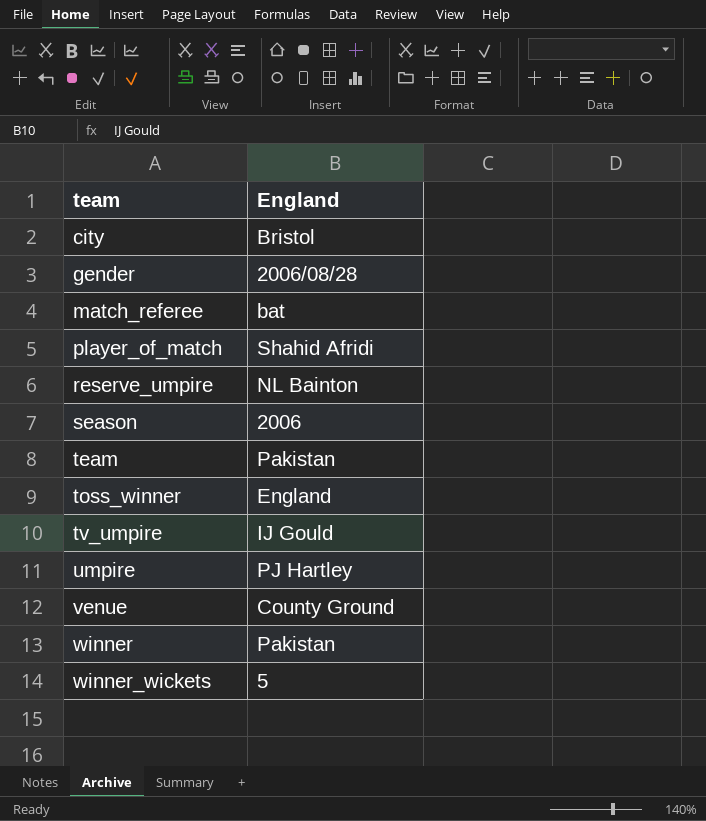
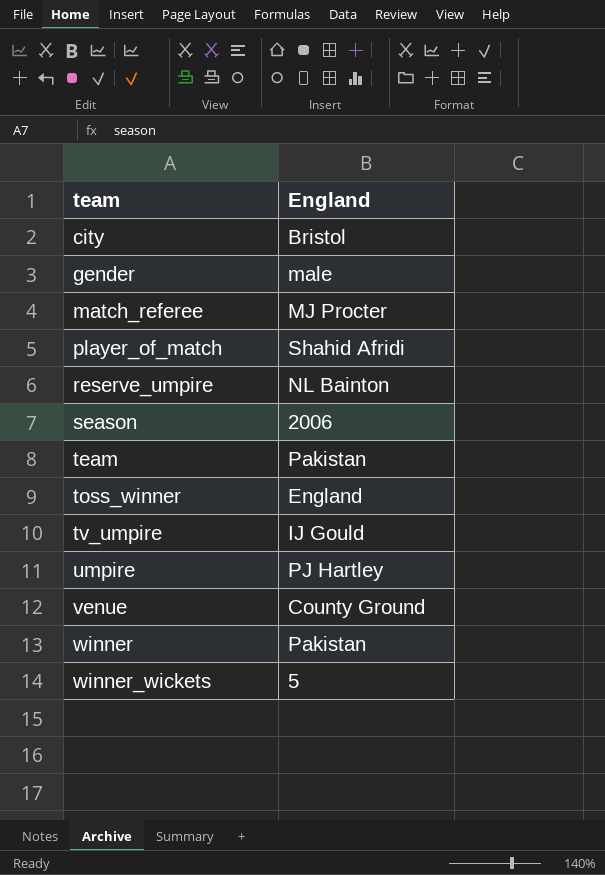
gender | England: 2006/08/28 -> male
match_referee | England: bat -> MJ Procter

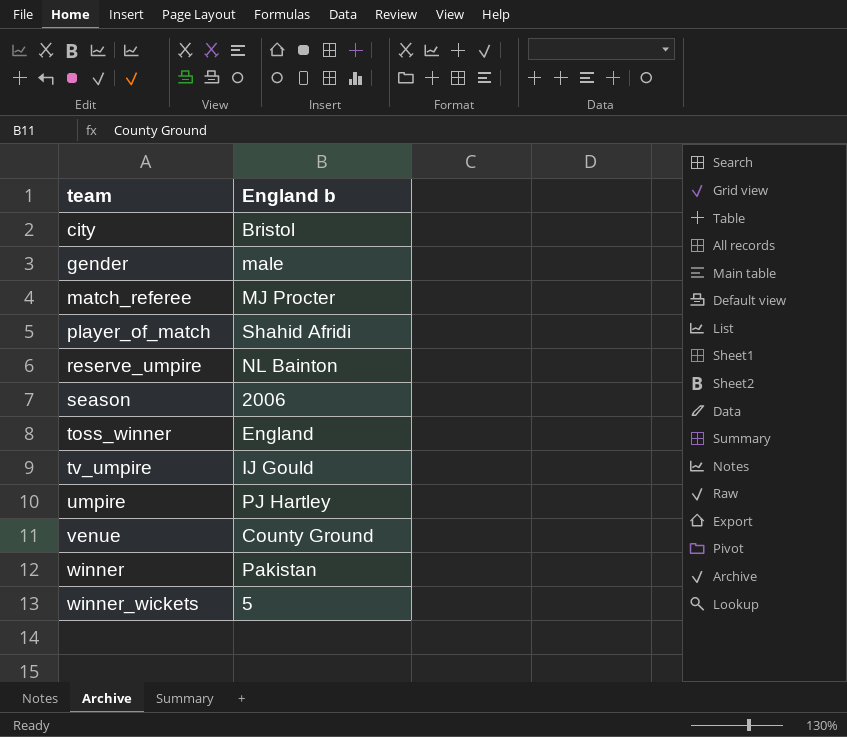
column name: England -> England b
row team: Pakistan -> none

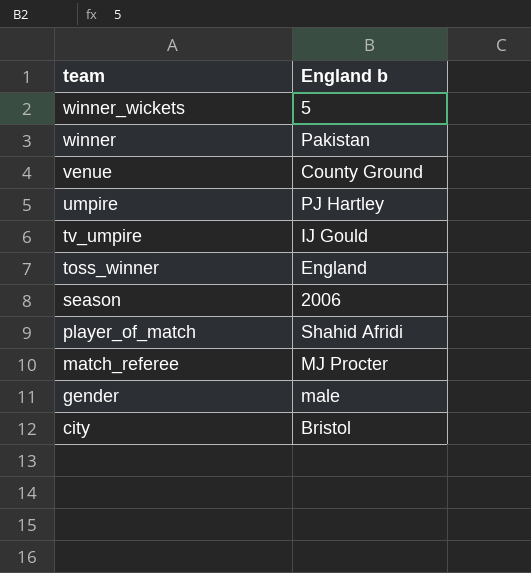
row order: team ascending -> team descending
row reserve_umpire: NL Bainton -> none

